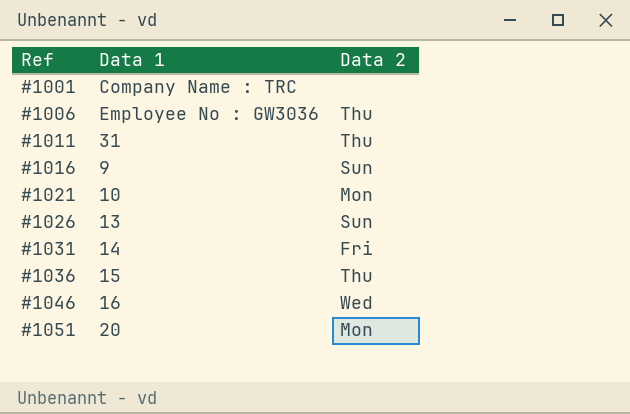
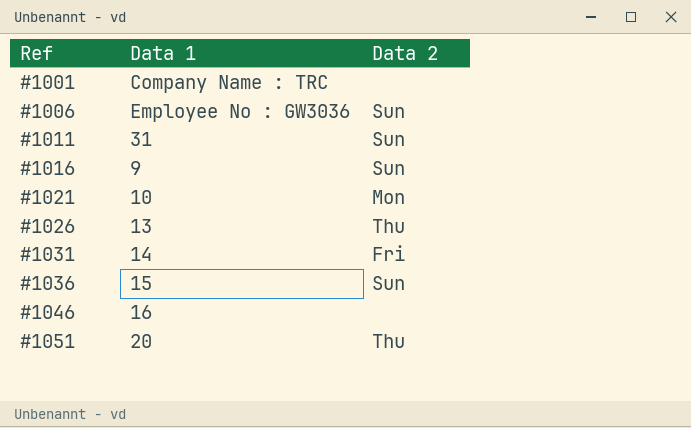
#1006 | Data 2: Thu -> Sun
#1011 | Data 2: Thu -> Sun
#1026 | Data 2: Sun -> Thu
#1036 | Data 2: Thu -> Sun
#1046 | Data 2: Wed -> none
#1051 | Data 2: Mon -> Thu

